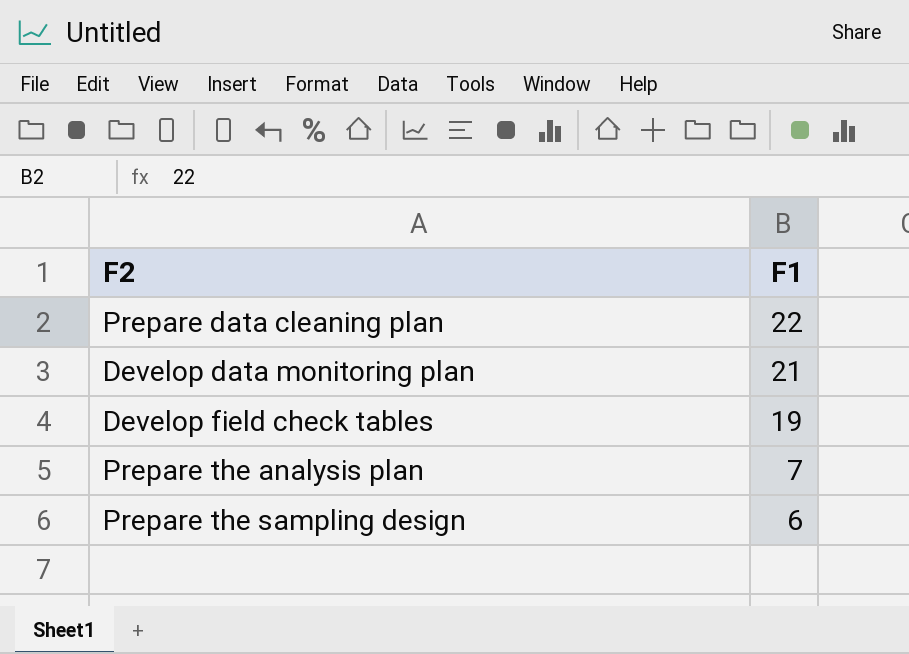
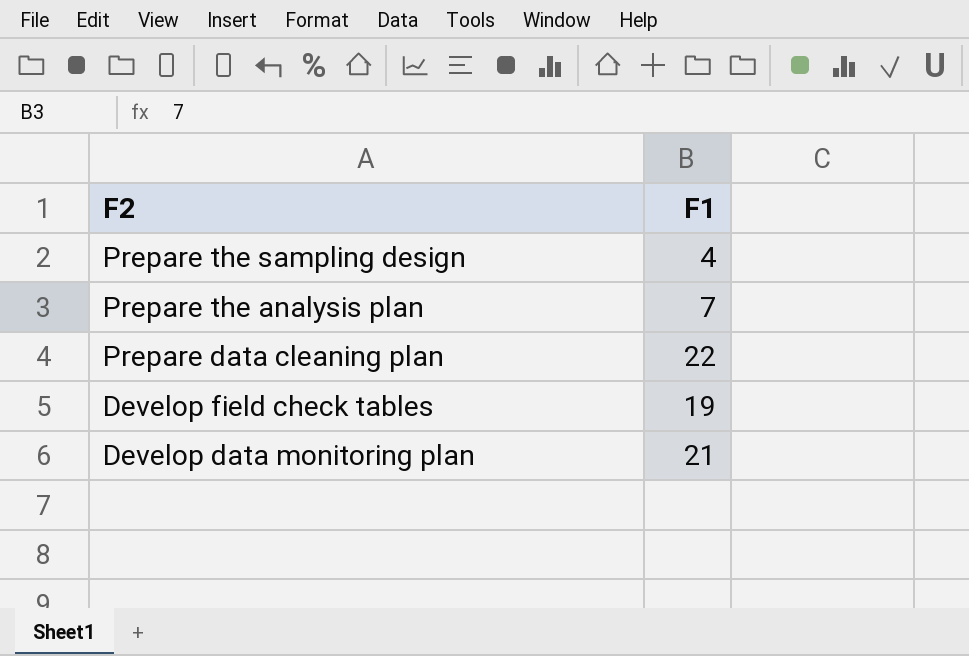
row order: F1 descending -> F2 descending
Prepare the sampling design | F1: 6 -> 4

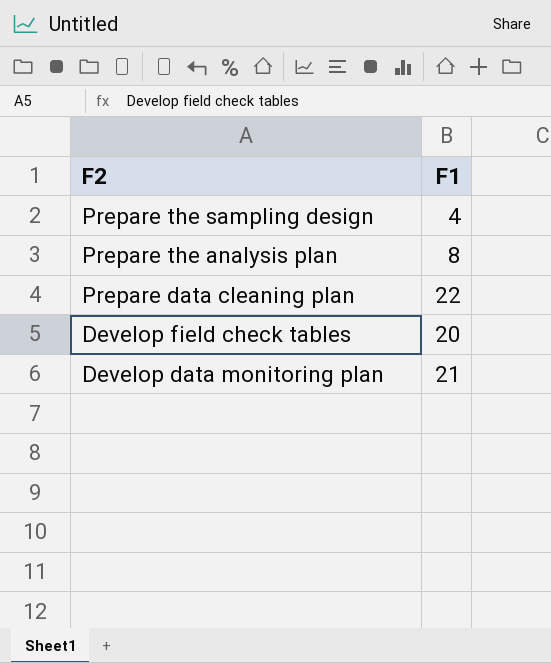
Prepare the analysis plan | F1: 7 -> 8
Develop field check tables | F1: 19 -> 20

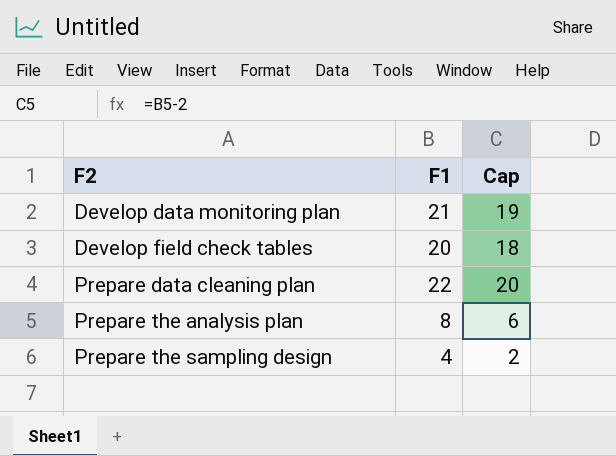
row order: F2 descending -> F2 ascending
column Cap | formula: none -> [F1] - 2

